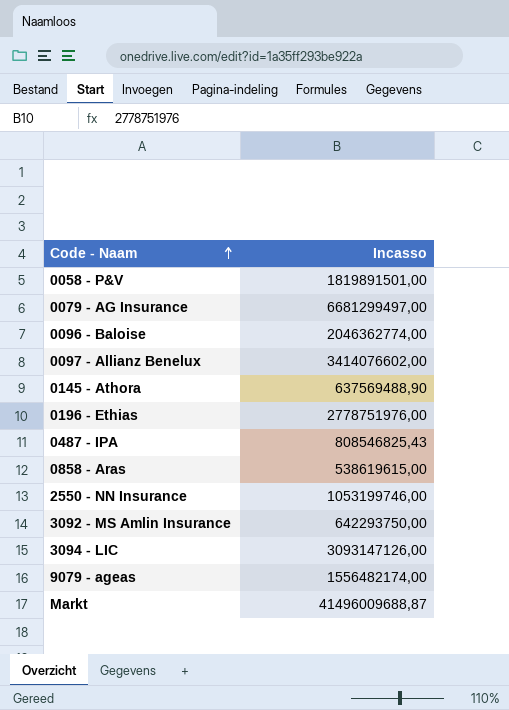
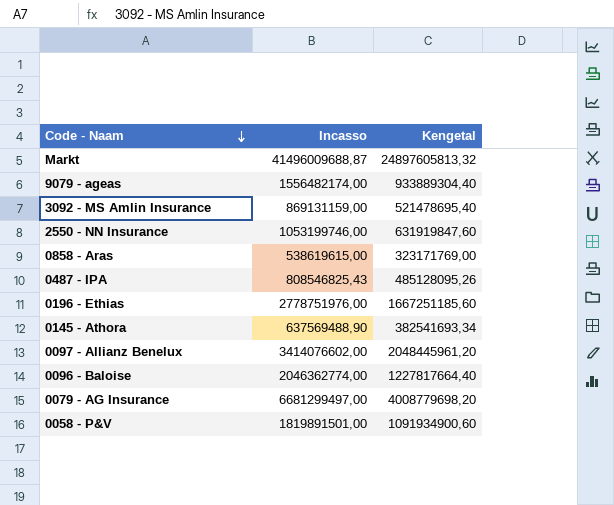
row order: Code - Naam ascending -> Code - Naam descending
column Kengetal | formula: none -> [Incasso] * 0,6
row 3094 - LIC: 3093147126,00 -> none
3092 - MS Amlin Insurance | Incasso: 642293750,00 -> 869131159,00

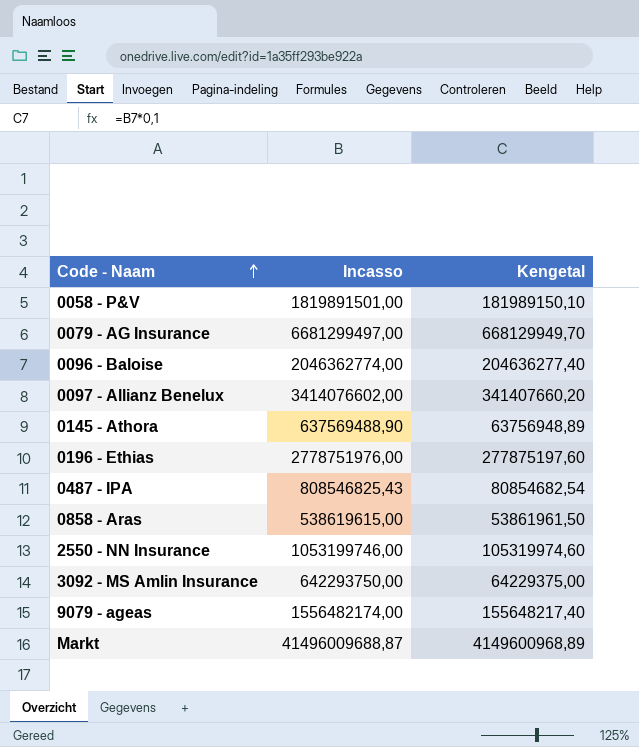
row order: Code - Naam descending -> Code - Naam ascending
column Kengetal | formula: [Incasso] * 0,6 -> [Incasso] * 0,1
3092 - MS Amlin Insurance | Incasso: 869131159,00 -> 642293750,00

